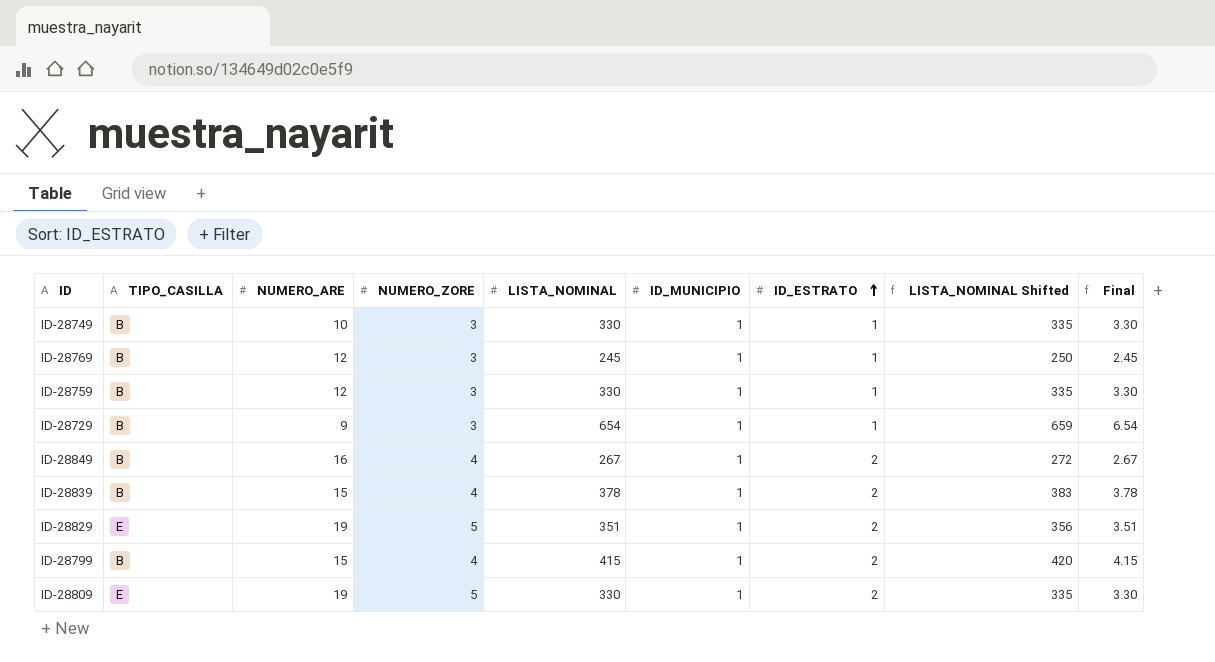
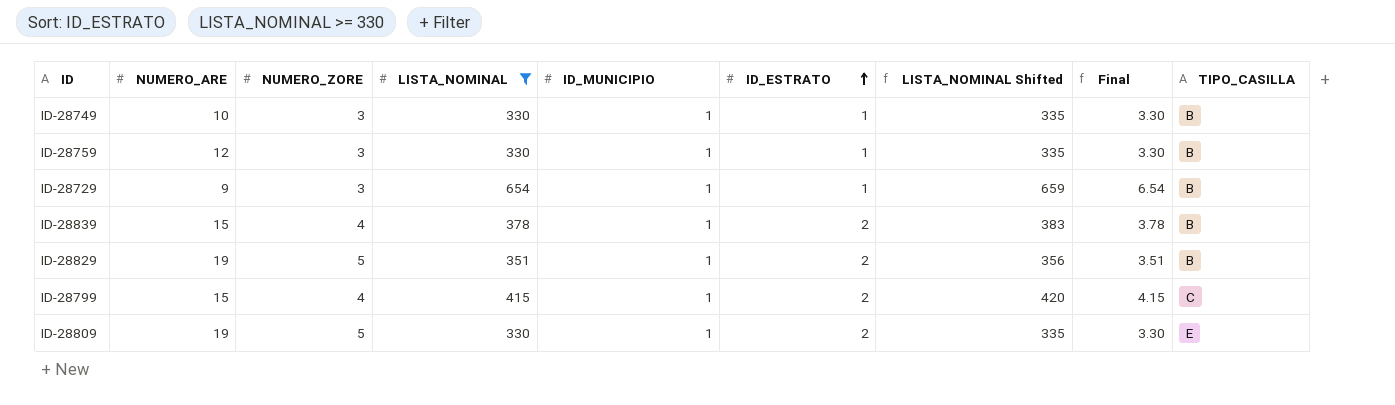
filter: none -> LISTA_NOMINAL >= 330
column TIPO_CASILLA | position: 2 -> 9
ID-28829 | TIPO_CASILLA: E -> B
ID-28799 | TIPO_CASILLA: B -> C

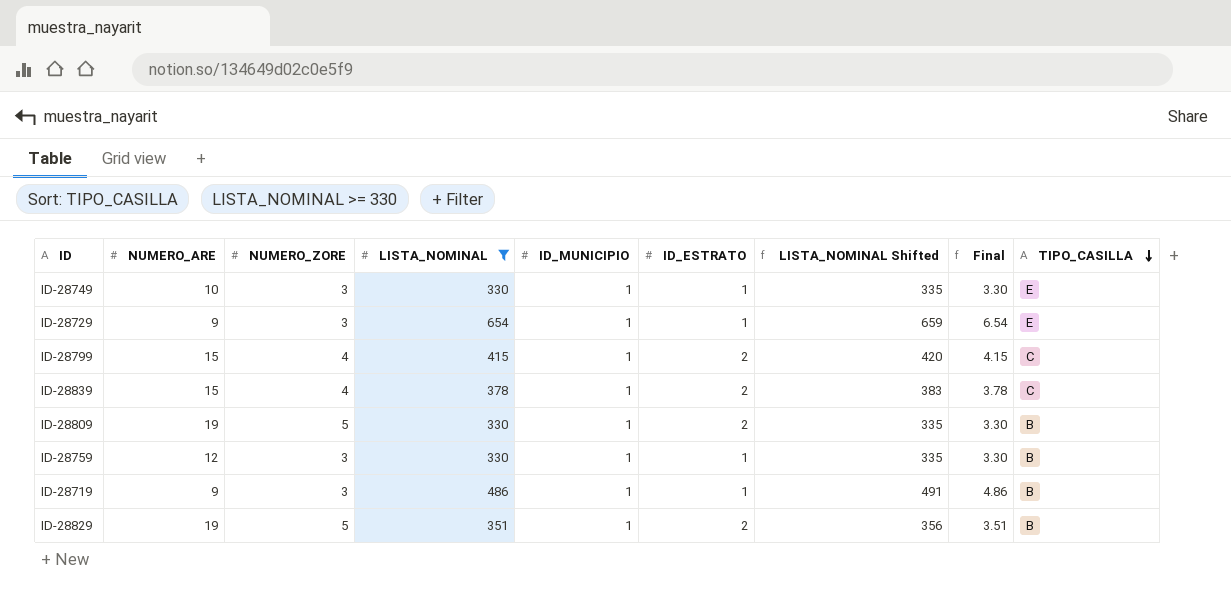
row order: ID_ESTRATO ascending -> TIPO_CASILLA descending
ID-28749 | TIPO_CASILLA: B -> E
ID-28729 | TIPO_CASILLA: B -> E
ID-28839 | TIPO_CASILLA: B -> C
ID-28809 | TIPO_CASILLA: E -> B
row ID-28719: none -> 9 | 3 | 486 | 1 | 1 | 491 | 4.86 | B

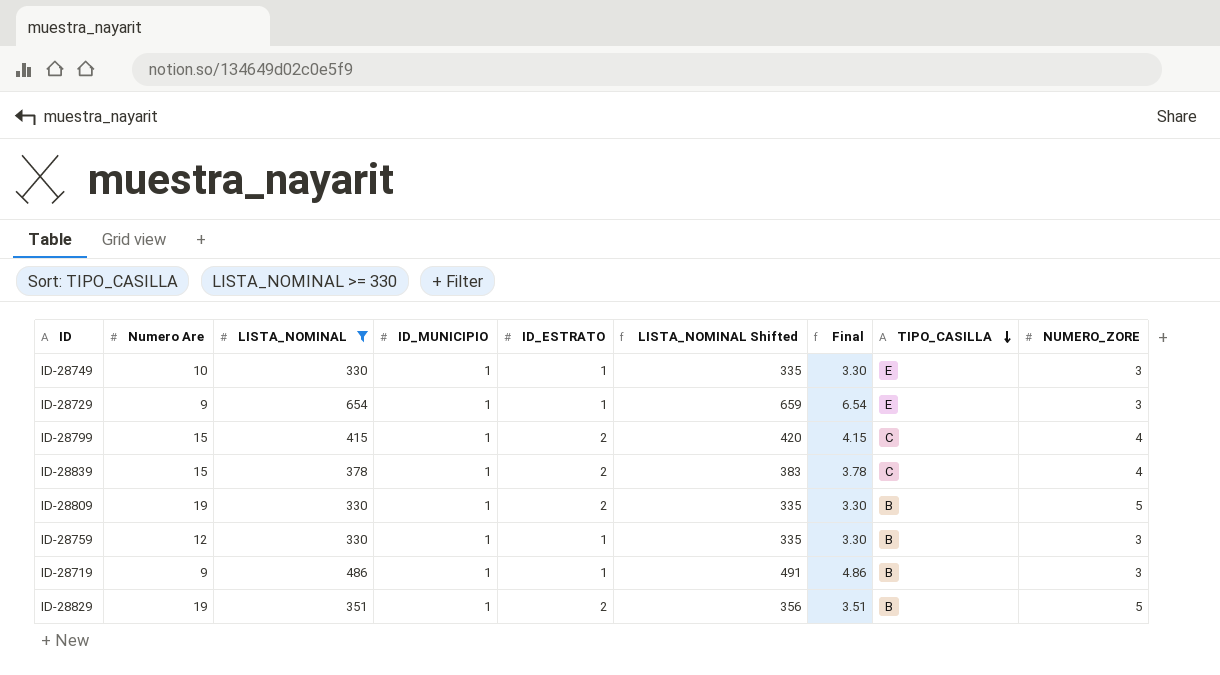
column name: NUMERO_ARE -> Numero Are
column NUMERO_ZORE | position: 3 -> 9

